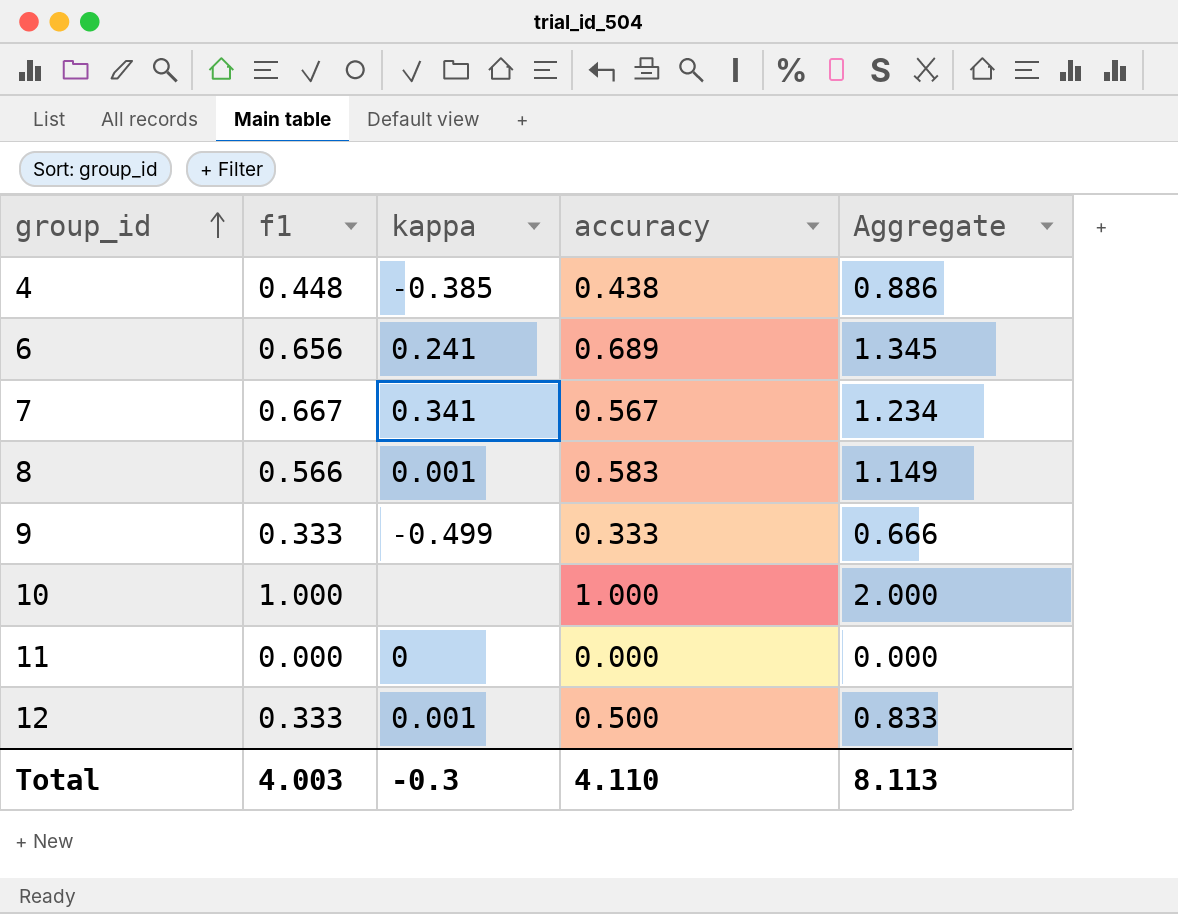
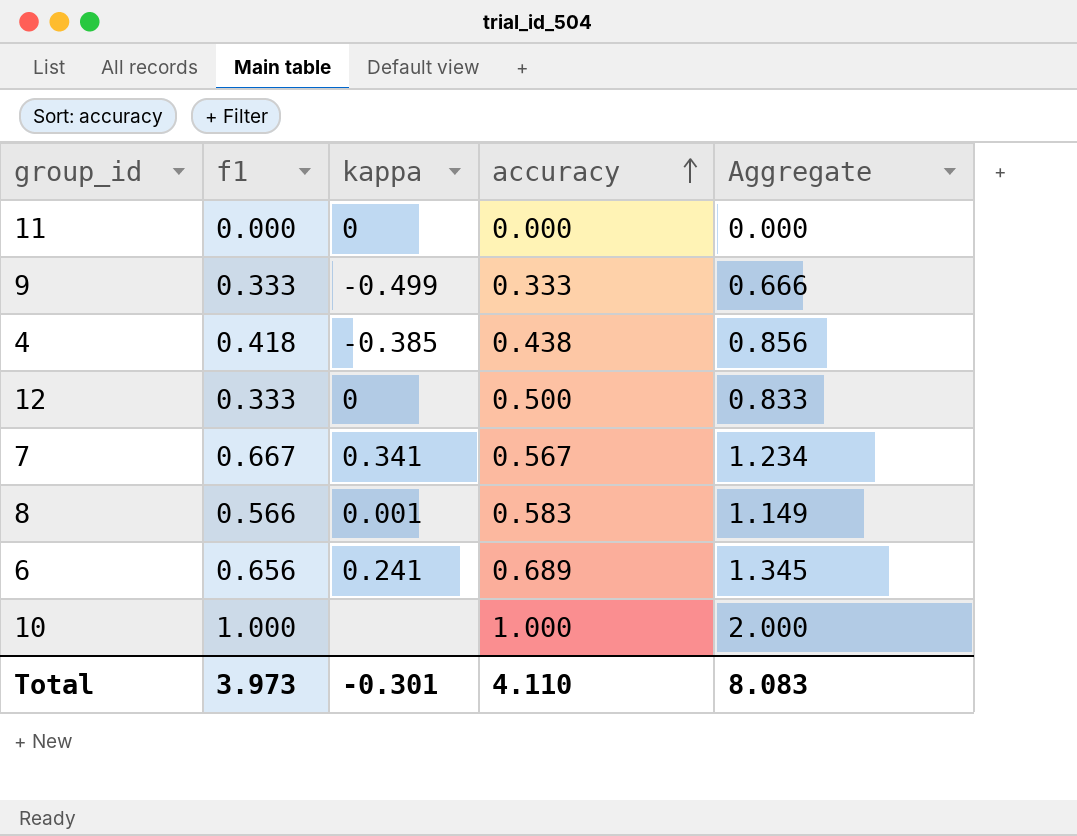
row order: group_id ascending -> accuracy ascending
4 | f1: 0.448 -> 0.418
4 | Aggregate: 0.886 -> 0.856
12 | kappa: 0.001 -> 0
Total | f1: 4.003 -> 3.973
Total | kappa: -0.3 -> -0.301
Total | Aggregate: 8.113 -> 8.083

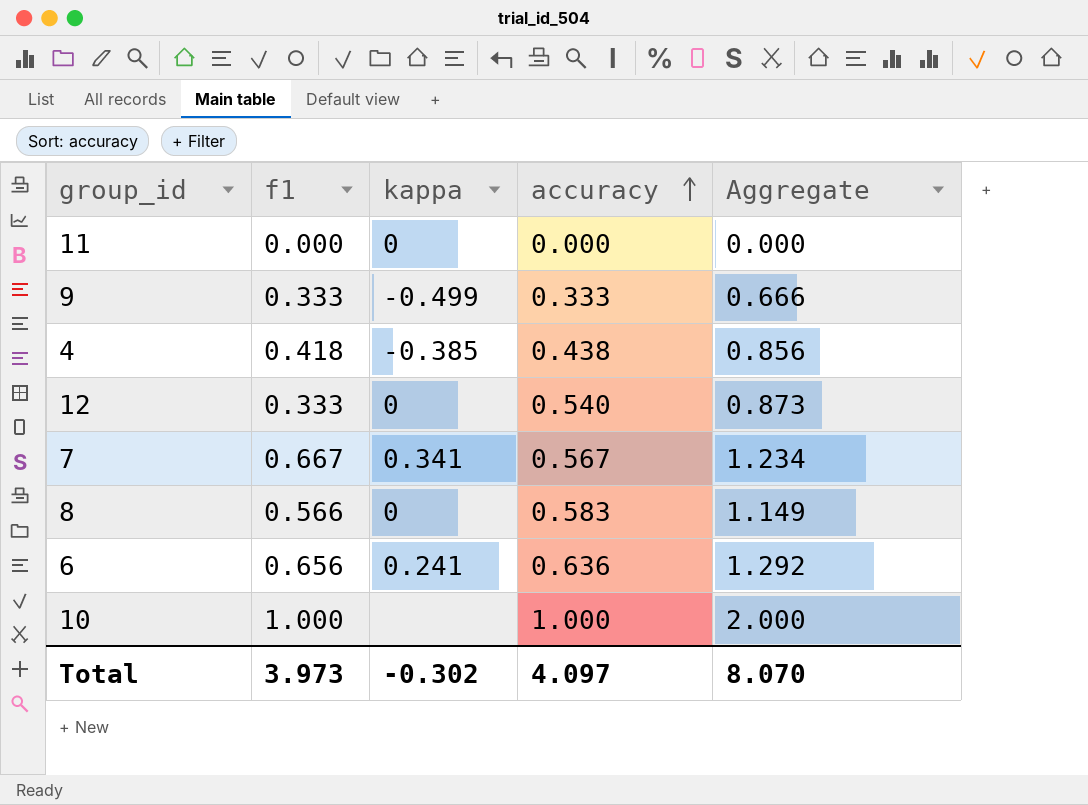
12 | accuracy: 0.500 -> 0.540
12 | Aggregate: 0.833 -> 0.873
8 | kappa: 0.001 -> 0
6 | accuracy: 0.689 -> 0.636
6 | Aggregate: 1.345 -> 1.292
Total | kappa: -0.301 -> -0.302
Total | accuracy: 4.110 -> 4.097
Total | Aggregate: 8.083 -> 8.070

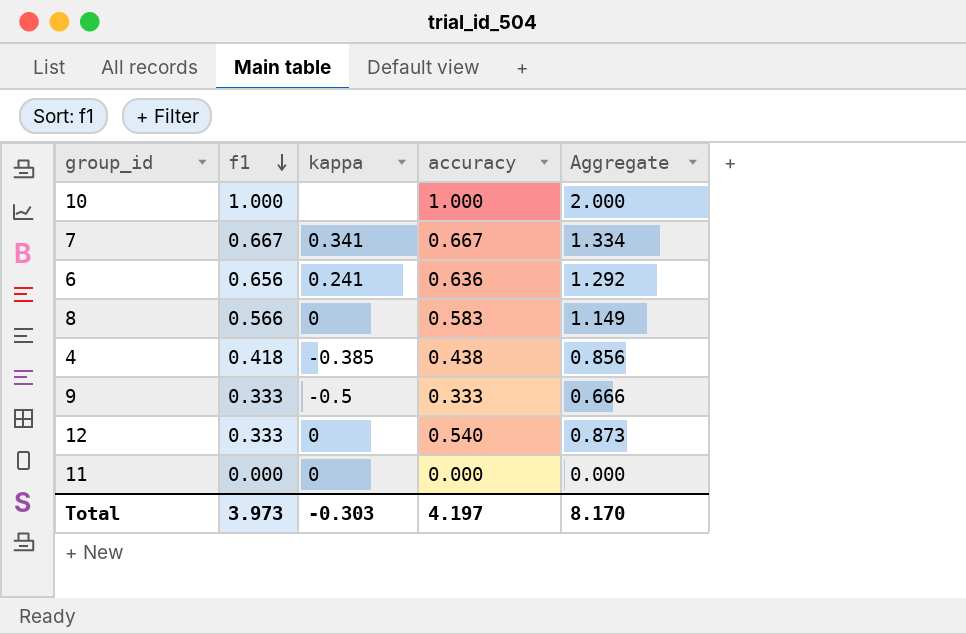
row order: accuracy ascending -> f1 descending
7 | accuracy: 0.567 -> 0.667
7 | Aggregate: 1.234 -> 1.334
9 | kappa: -0.499 -> -0.5
Total | kappa: -0.302 -> -0.303
Total | accuracy: 4.097 -> 4.197
Total | Aggregate: 8.070 -> 8.170

